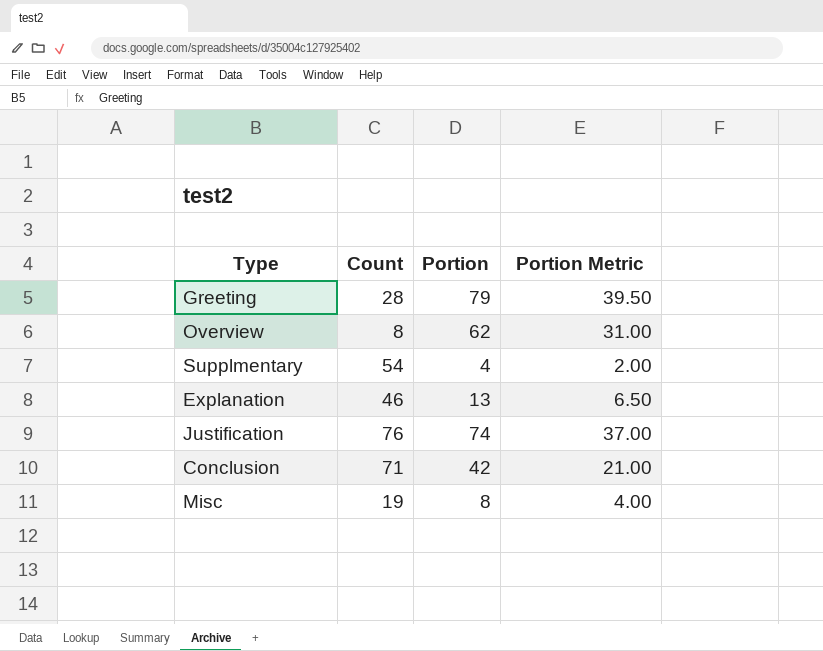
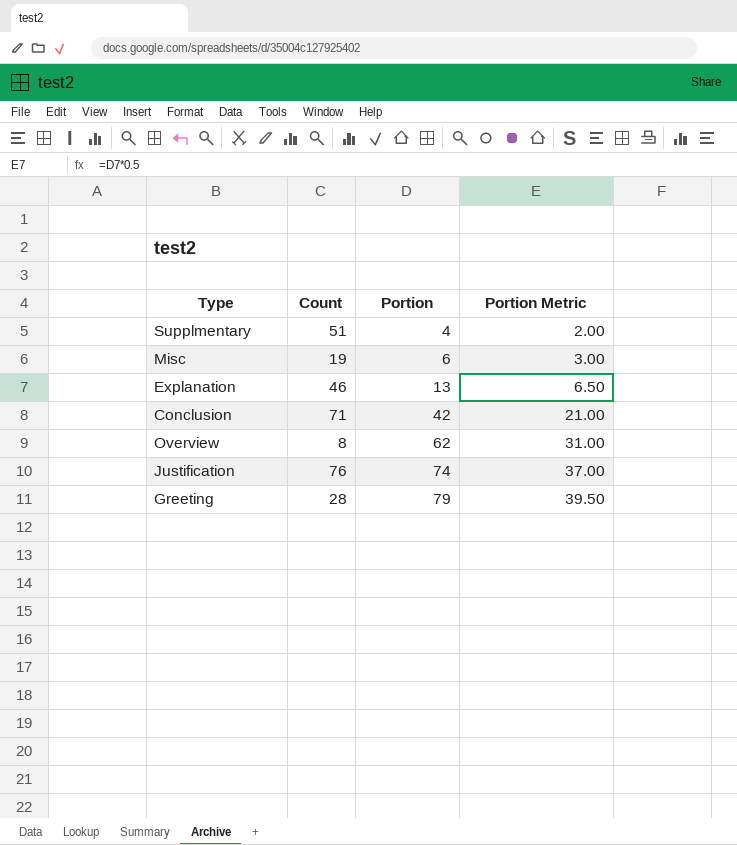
row order: none -> Portion ascending
Supplmentary | Count: 54 -> 51
Misc | Portion: 8 -> 6
Misc | Portion Metric: 4.00 -> 3.00

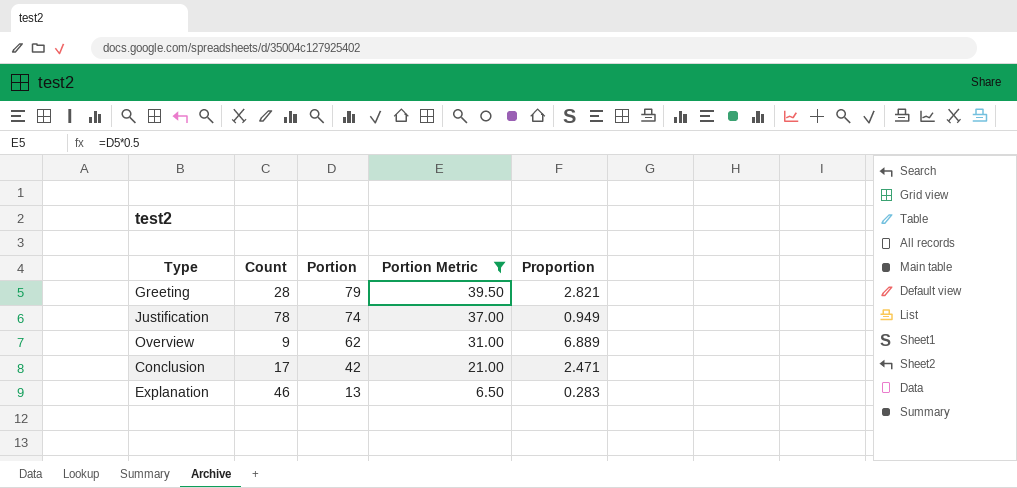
filter: none -> Portion Metric >= 6.50
row order: Portion ascending -> Portion descending
column Proportion | formula: none -> [Portion] / [Count]
Justification | Count: 76 -> 78
Overview | Count: 8 -> 9
Conclusion | Count: 71 -> 17

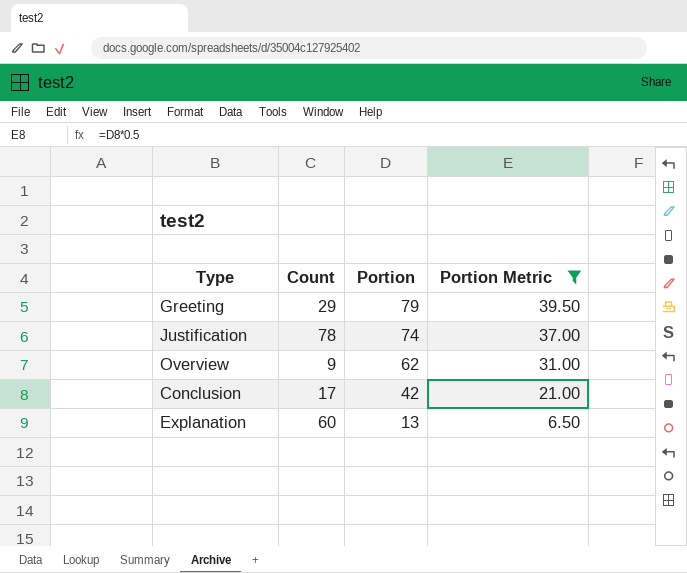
column Proportion | formula: [Portion] / [Count] -> none
Greeting | Count: 28 -> 29
Explanation | Count: 46 -> 60

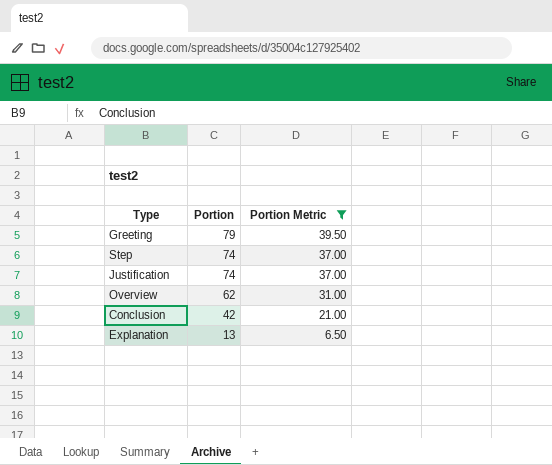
column Count | position: 2 -> none
row Step: none -> 74 | 37.00

